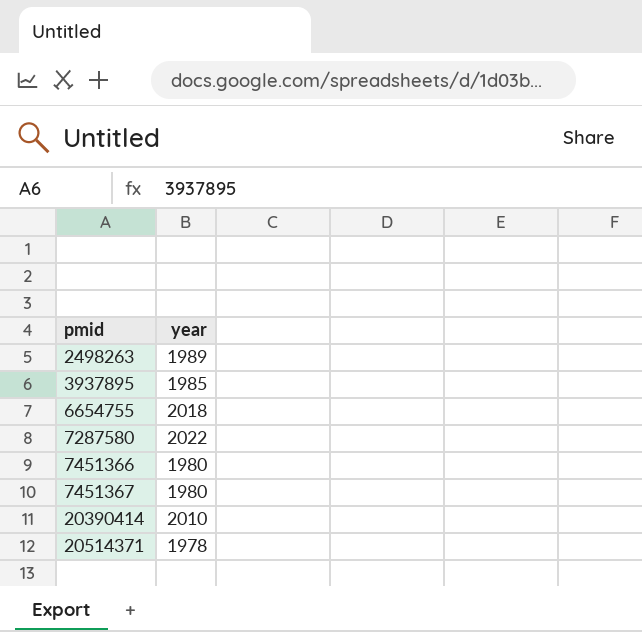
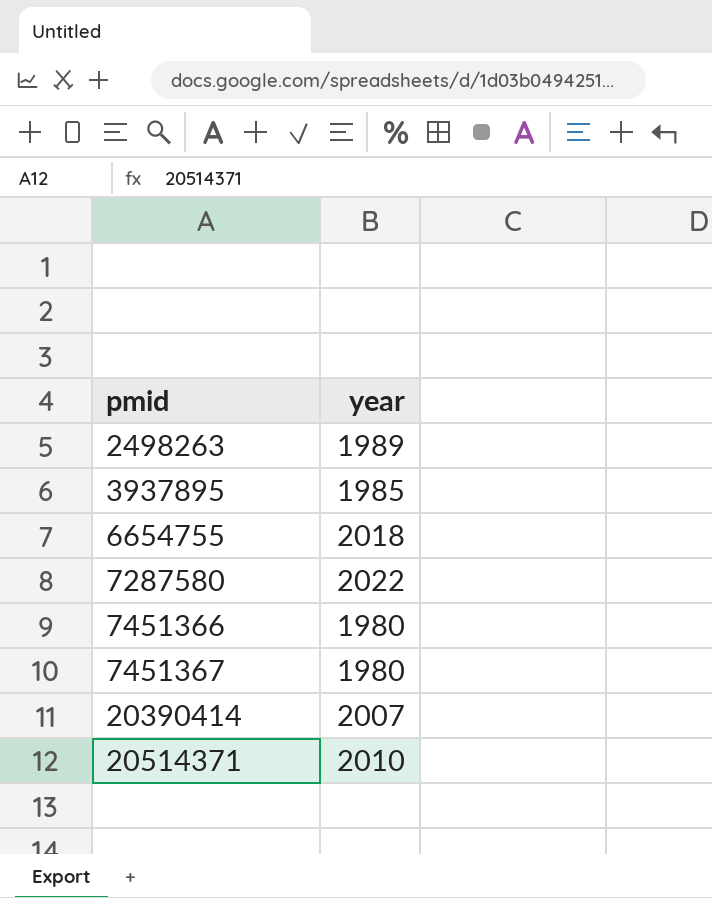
20390414 | year: 2010 -> 2007
20514371 | year: 1978 -> 2010

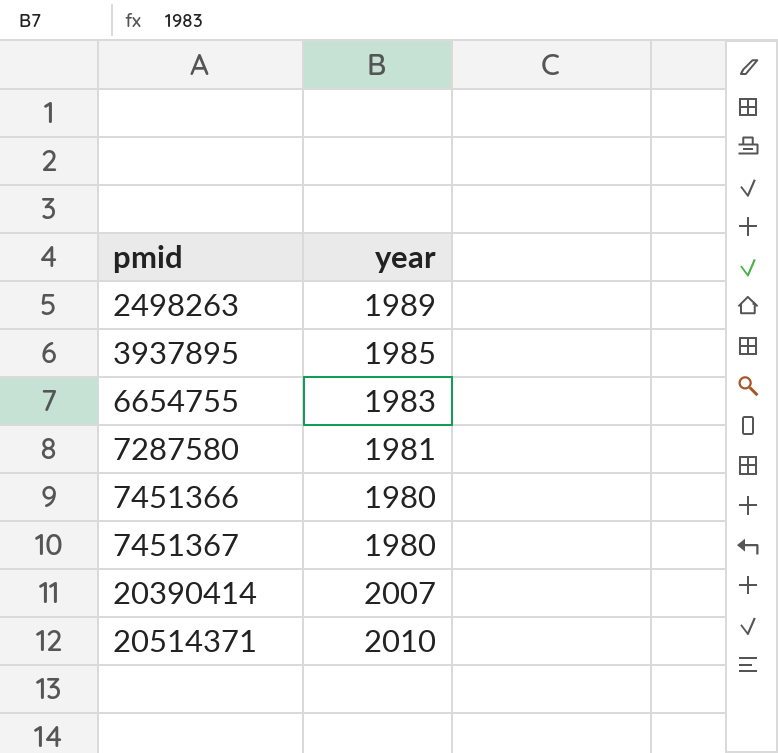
6654755 | year: 2018 -> 1983
7287580 | year: 2022 -> 1981

